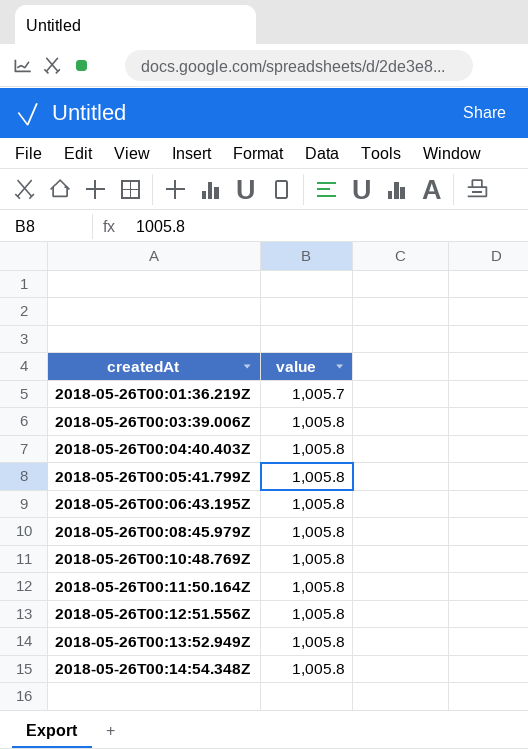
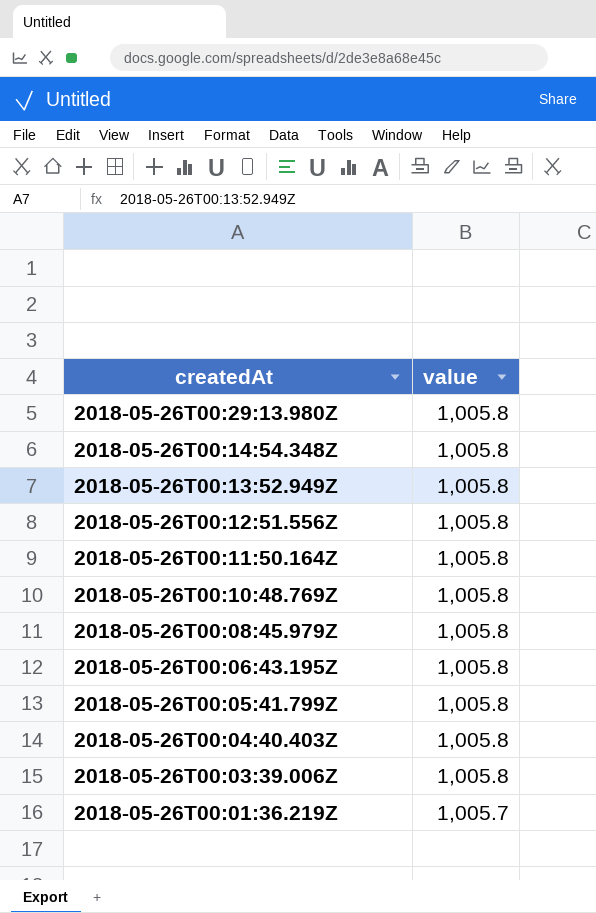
row order: createdAt ascending -> createdAt descending
row 2018-05-26T00:29:13.980Z: none -> 1,005.8

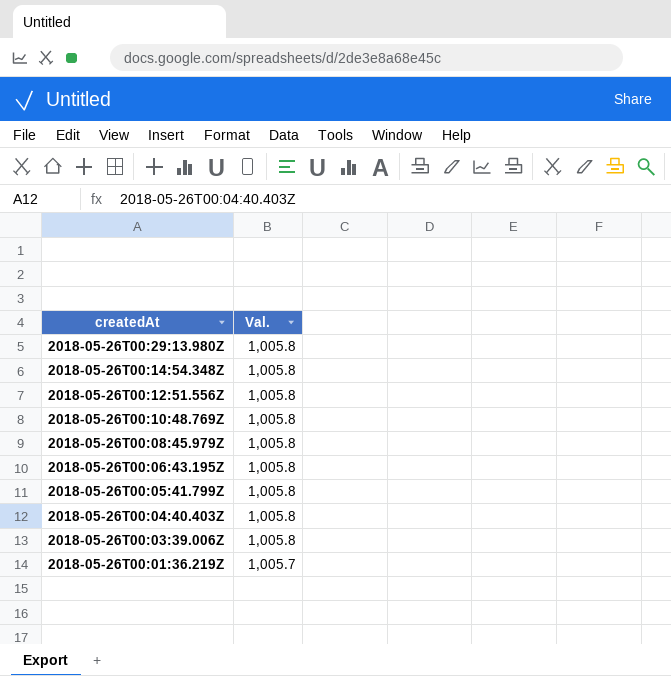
column name: value -> Val.
row 2018-05-26T00:13:52.949Z: 1,005.8 -> none
row 2018-05-26T00:11:50.164Z: 1,005.8 -> none

